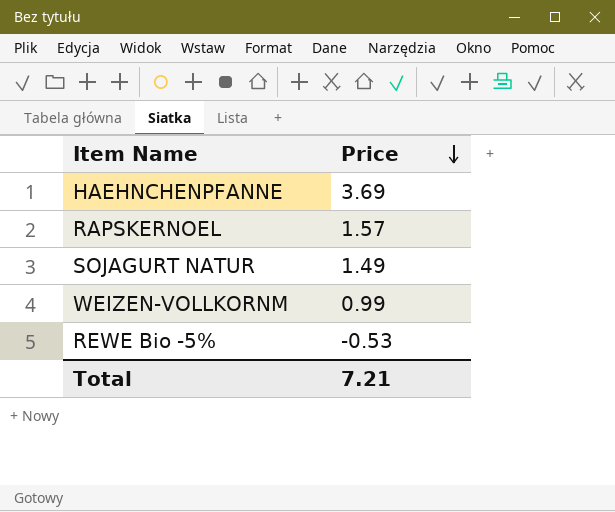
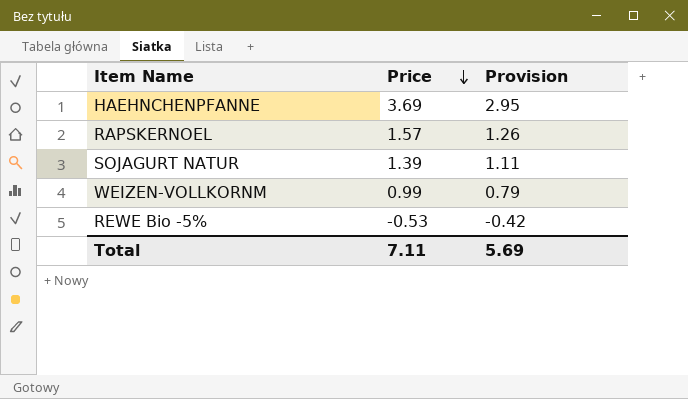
column Provision | formula: none -> [Price] * 0.8
SOJAGURT NATUR | Price: 1.49 -> 1.39
Total | Price: 7.21 -> 7.11

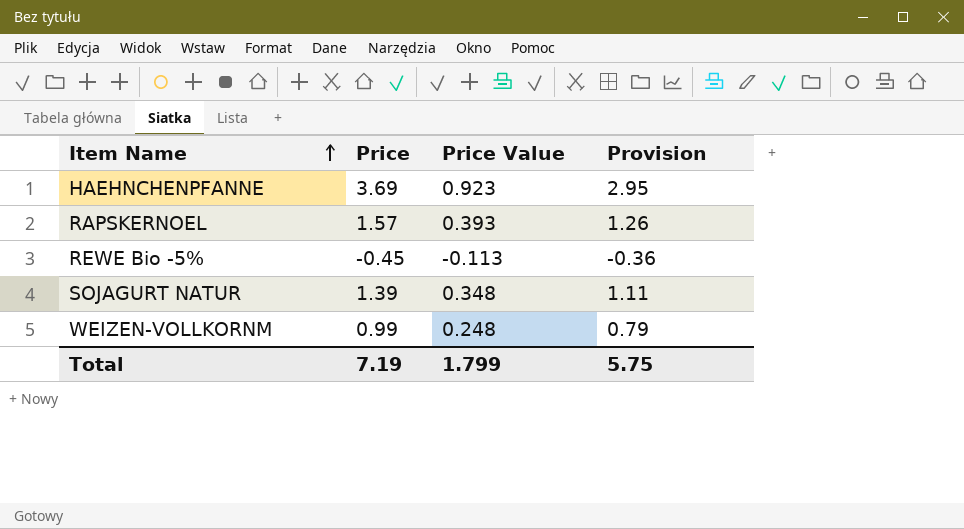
row order: Price descending -> Item Name ascending
column Price Value | formula: none -> [Price] * 0.25
REWE Bio -5% | Price: -0.53 -> -0.45
REWE Bio -5% | Provision: -0.42 -> -0.36
Total | Price: 7.11 -> 7.19
Total | Provision: 5.69 -> 5.75

